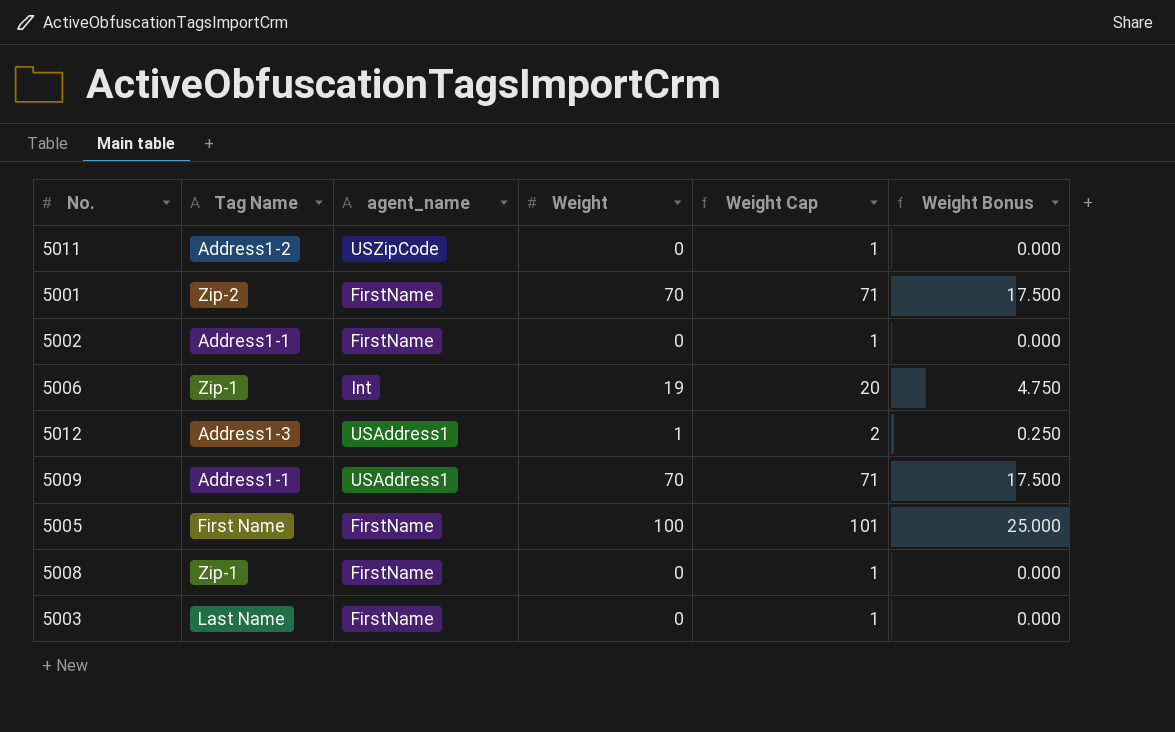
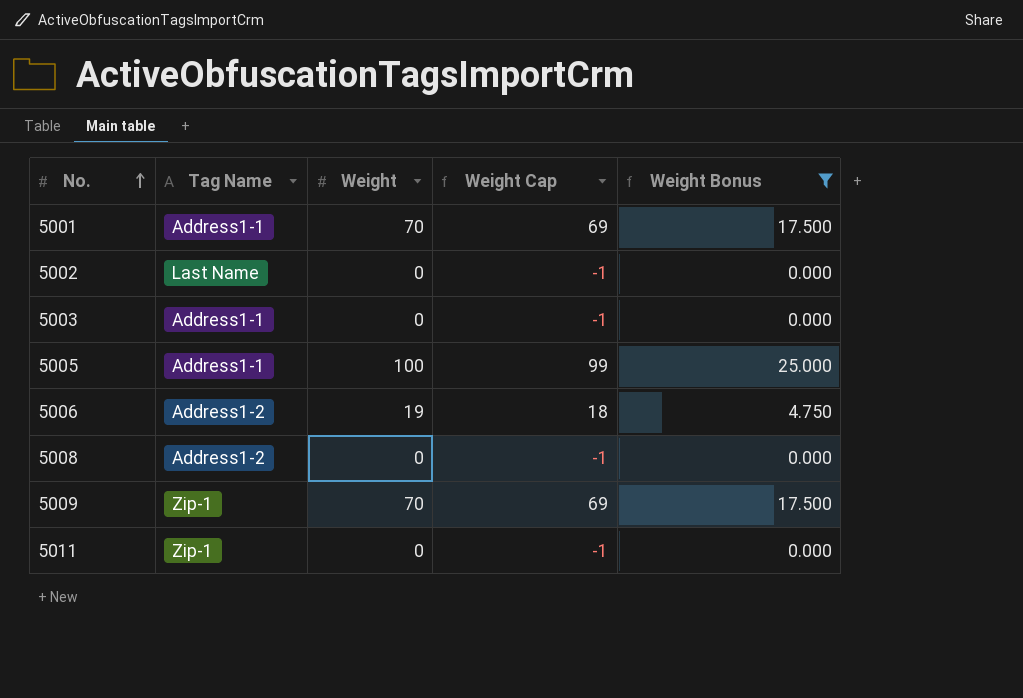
filter: none -> Weight Bonus != 0.250
row order: none -> No. ascending
column agent_name | position: 3 -> none
column Weight Cap | formula: [Weight] + 1 -> [Weight] - 1
5001 | Tag Name: Zip-2 -> Address1-1
5002 | Tag Name: Address1-1 -> Last Name
5003 | Tag Name: Last Name -> Address1-1
5005 | Tag Name: First Name -> Address1-1
5006 | Tag Name: Zip-1 -> Address1-2
5008 | Tag Name: Zip-1 -> Address1-2
5009 | Tag Name: Address1-1 -> Zip-1
5011 | Tag Name: Address1-2 -> Zip-1

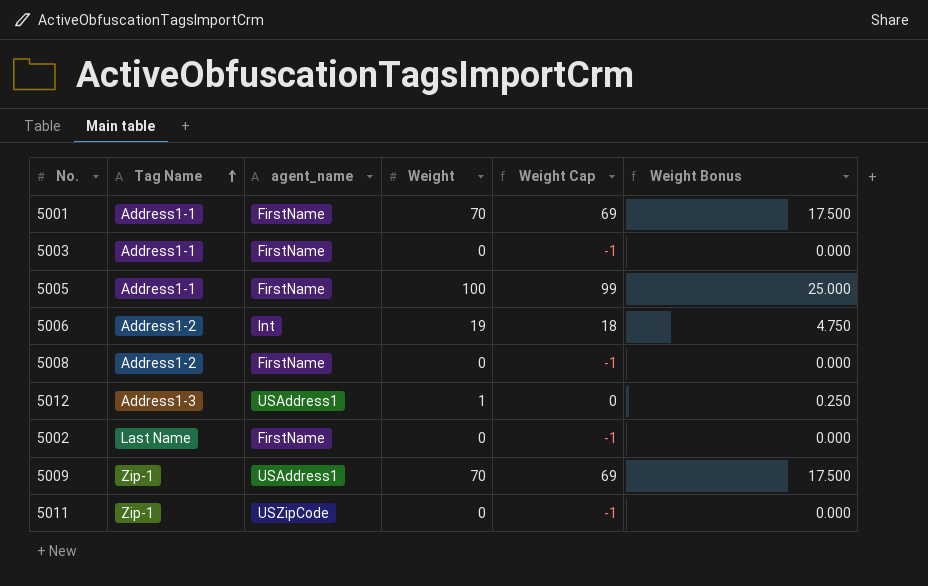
filter: Weight Bonus != 0.250 -> none
row order: No. ascending -> Tag Name ascending
column agent_name | position: none -> 3

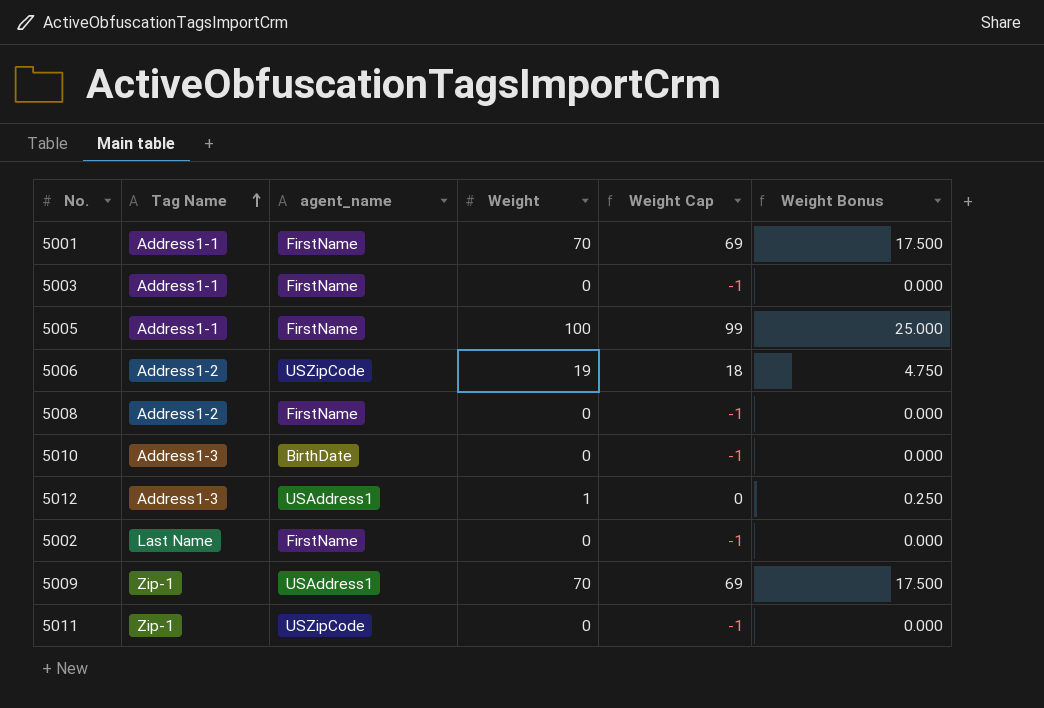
5006 | agent_name: Int -> USZipCode
row 5010: none -> Address1-3 | BirthDate | 0 | -1 | 0.000

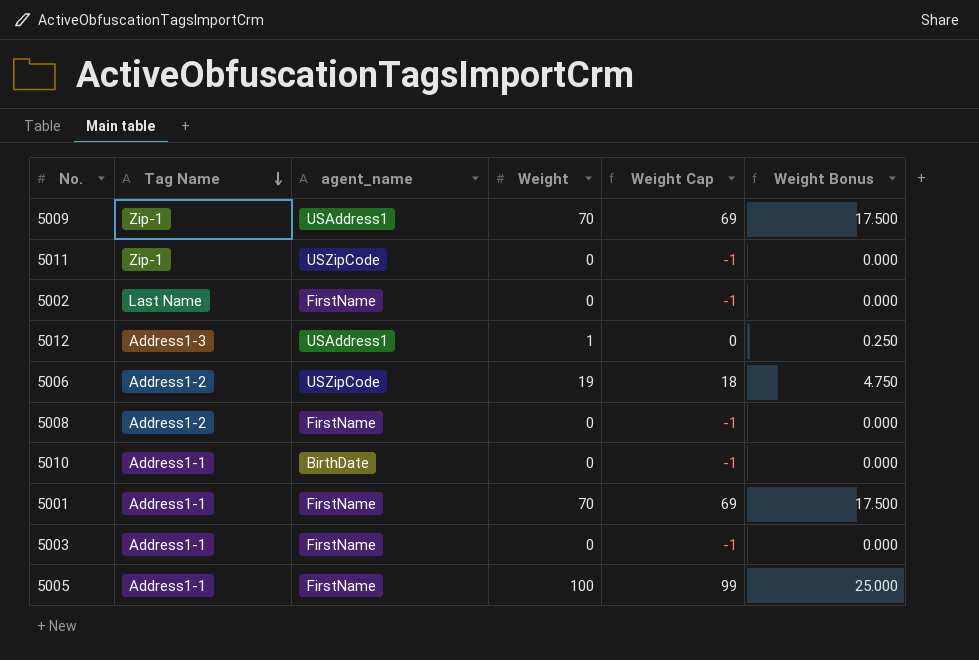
row order: Tag Name ascending -> Tag Name descending
5010 | Tag Name: Address1-3 -> Address1-1

